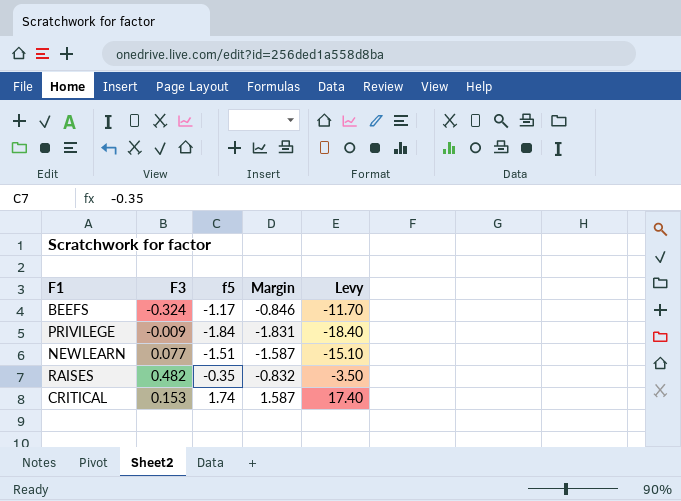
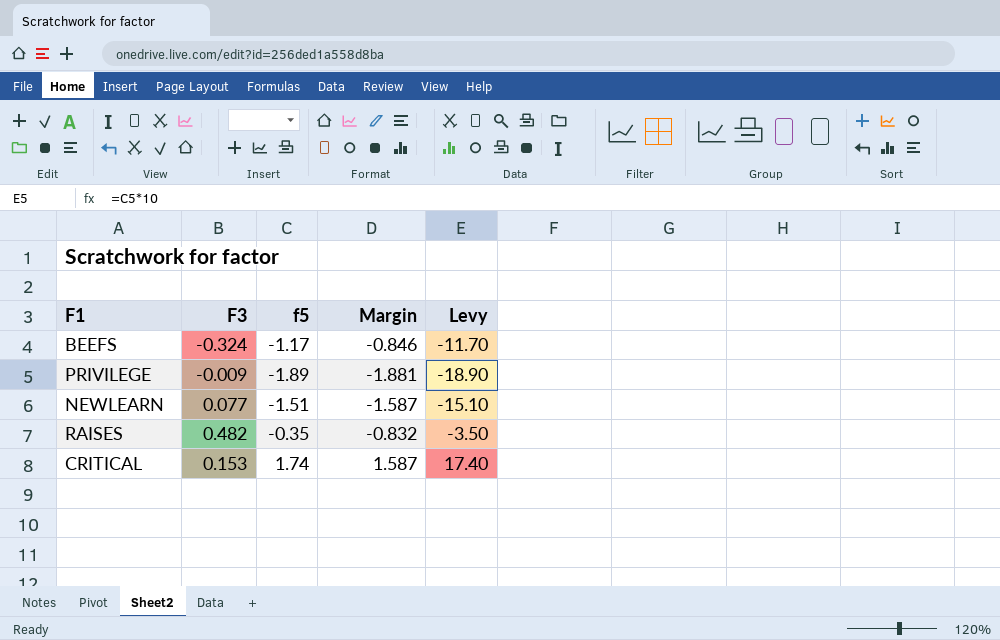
PRIVILEGE | f5: -1.84 -> -1.89
PRIVILEGE | Margin: -1.831 -> -1.881
PRIVILEGE | Levy: -18.40 -> -18.90

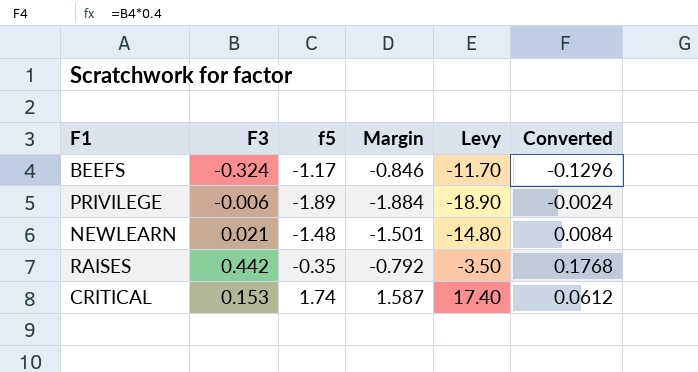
column Converted | formula: none -> [F3] * 0.4
PRIVILEGE | F3: -0.009 -> -0.006
PRIVILEGE | Margin: -1.881 -> -1.884
NEWLEARN | F3: 0.077 -> 0.021
NEWLEARN | f5: -1.51 -> -1.48
NEWLEARN | Margin: -1.587 -> -1.501
NEWLEARN | Levy: -15.10 -> -14.80
RAISES | F3: 0.482 -> 0.442
RAISES | Margin: -0.832 -> -0.792

